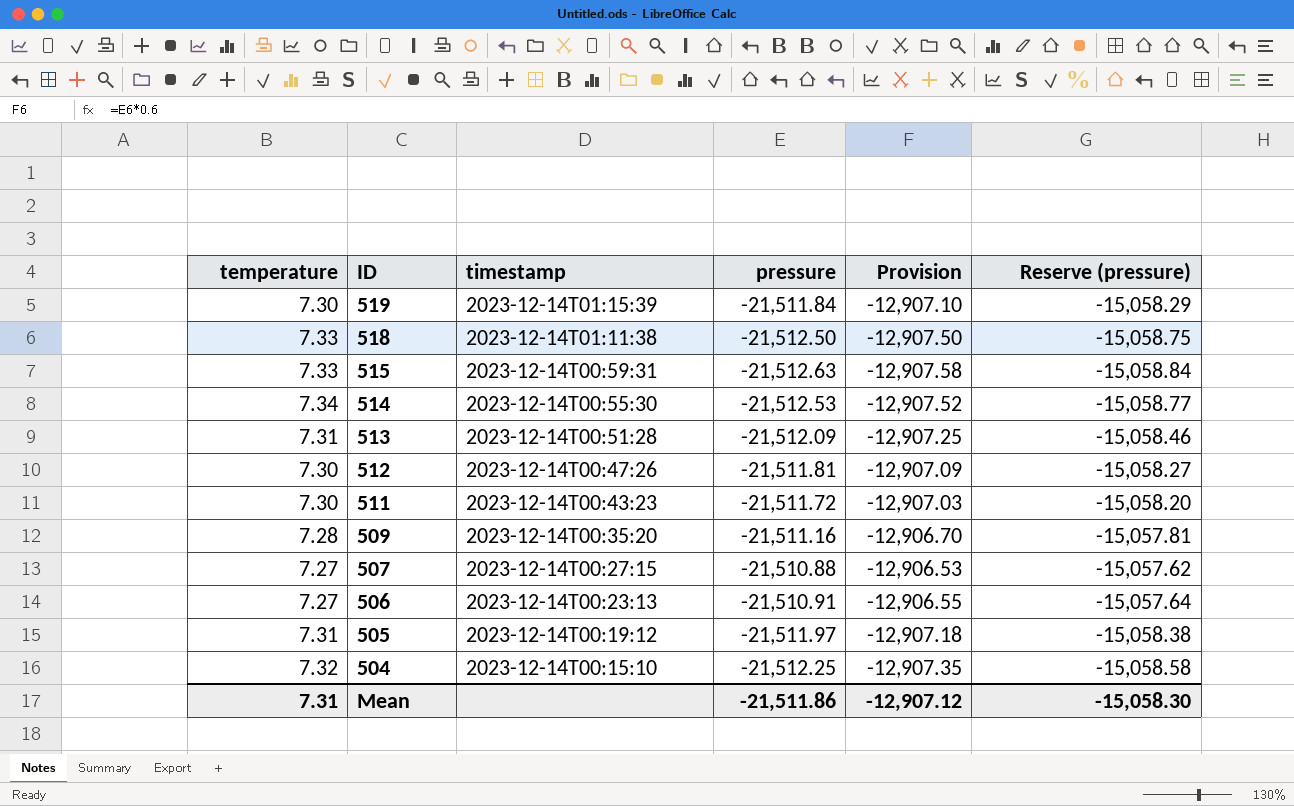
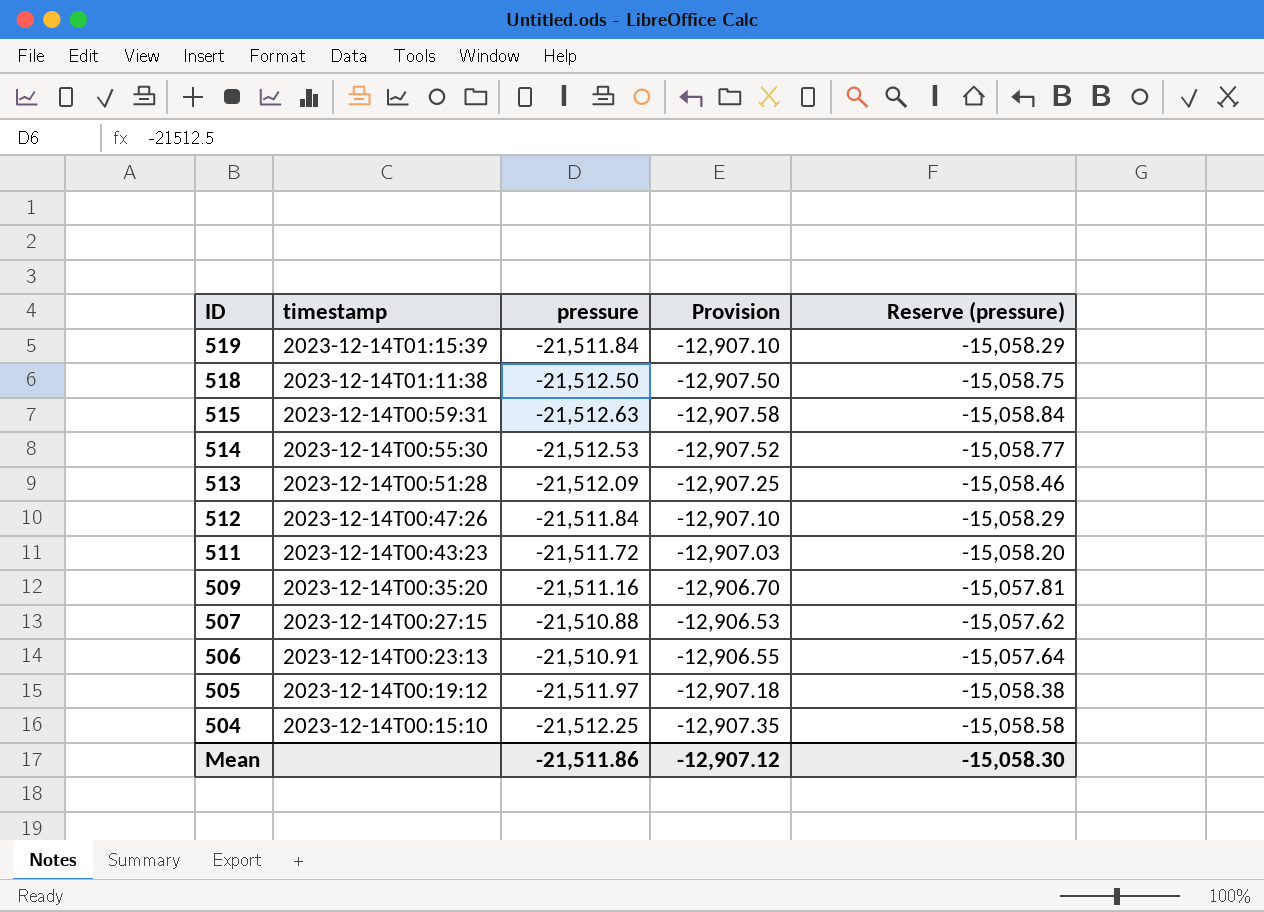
column temperature | position: 1 -> none
512 | pressure: -21,511.81 -> -21,511.84
512 | Provision: -12,907.09 -> -12,907.10
512 | Reserve (pressure): -15,058.27 -> -15,058.29

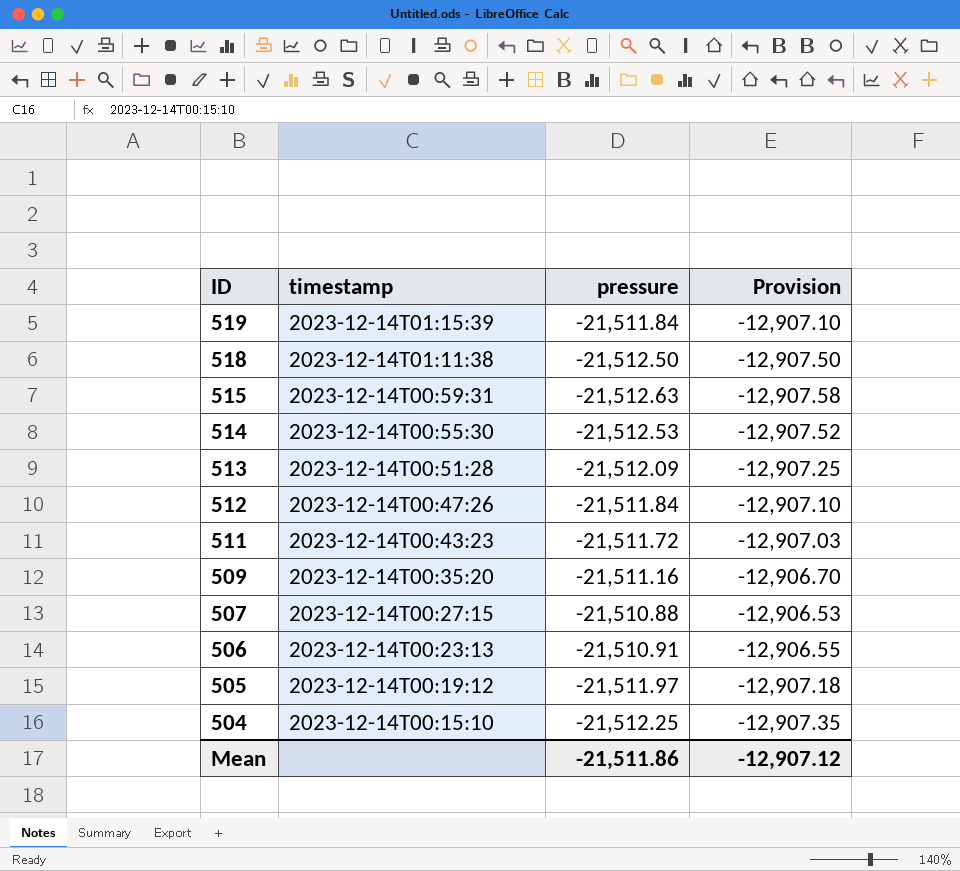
column Reserve (pressure) | formula: [pressure] * 0.7 -> none

